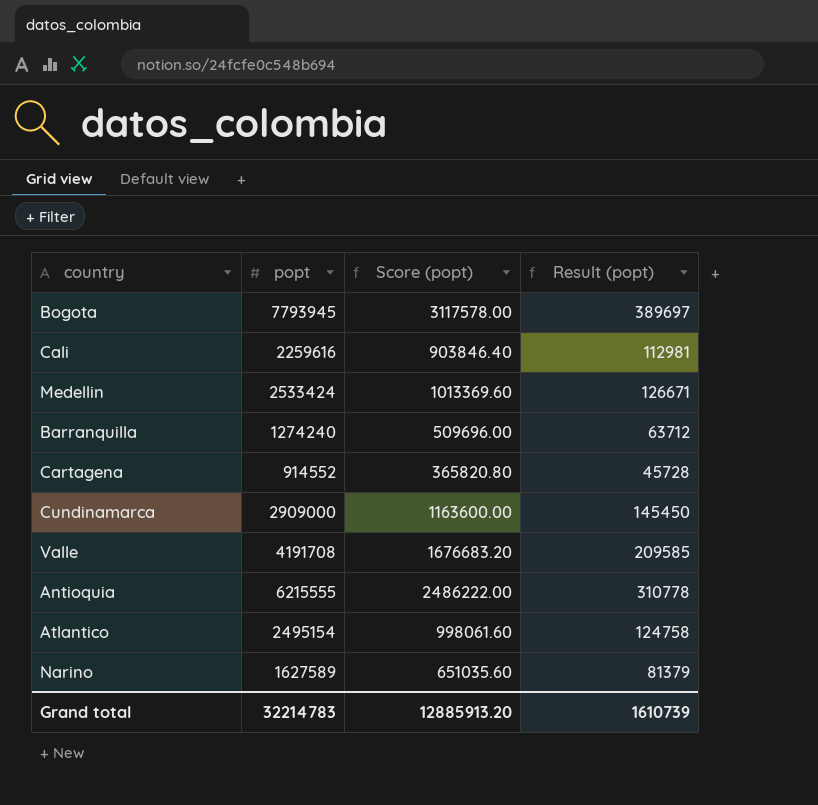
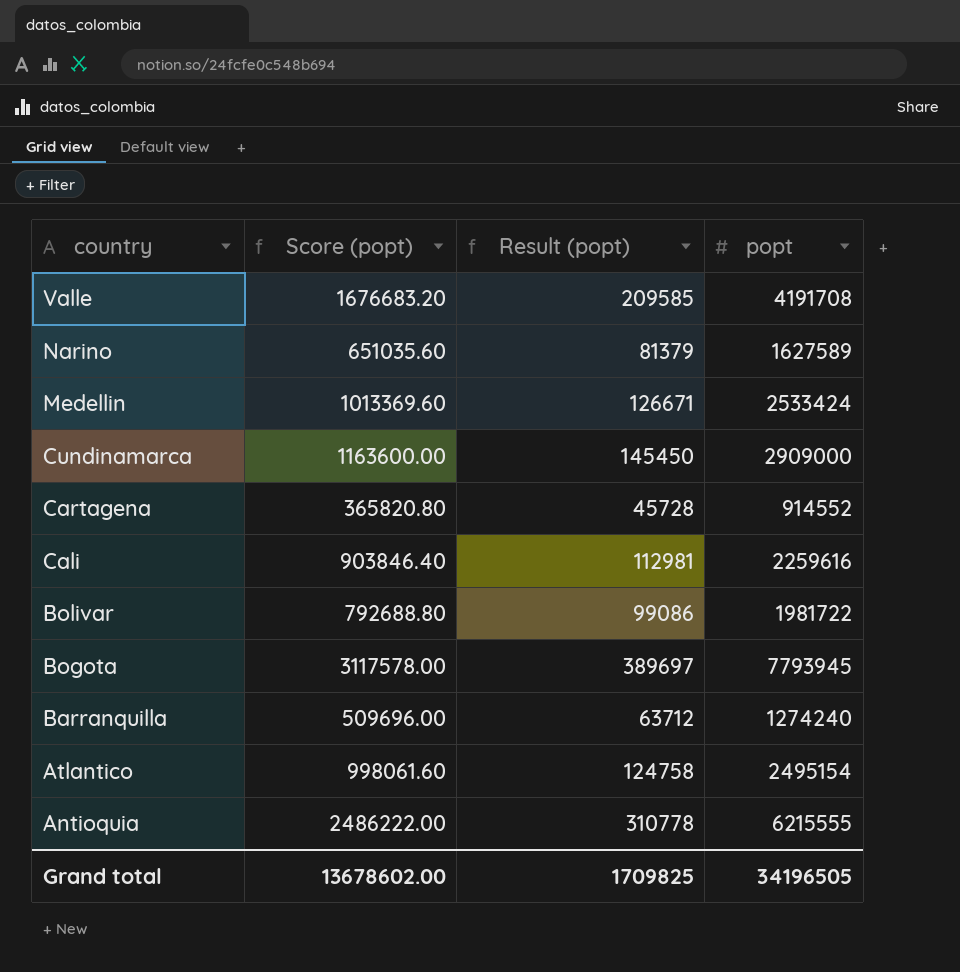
row order: none -> country descending
column popt | position: 2 -> 4
row Bolivar: none -> 792688.80 | 99086 | 1981722
Grand total | Score (popt): 12885913.20 -> 13678602.00
Grand total | Result (popt): 1610739 -> 1709825
Grand total | popt: 32214783 -> 34196505

